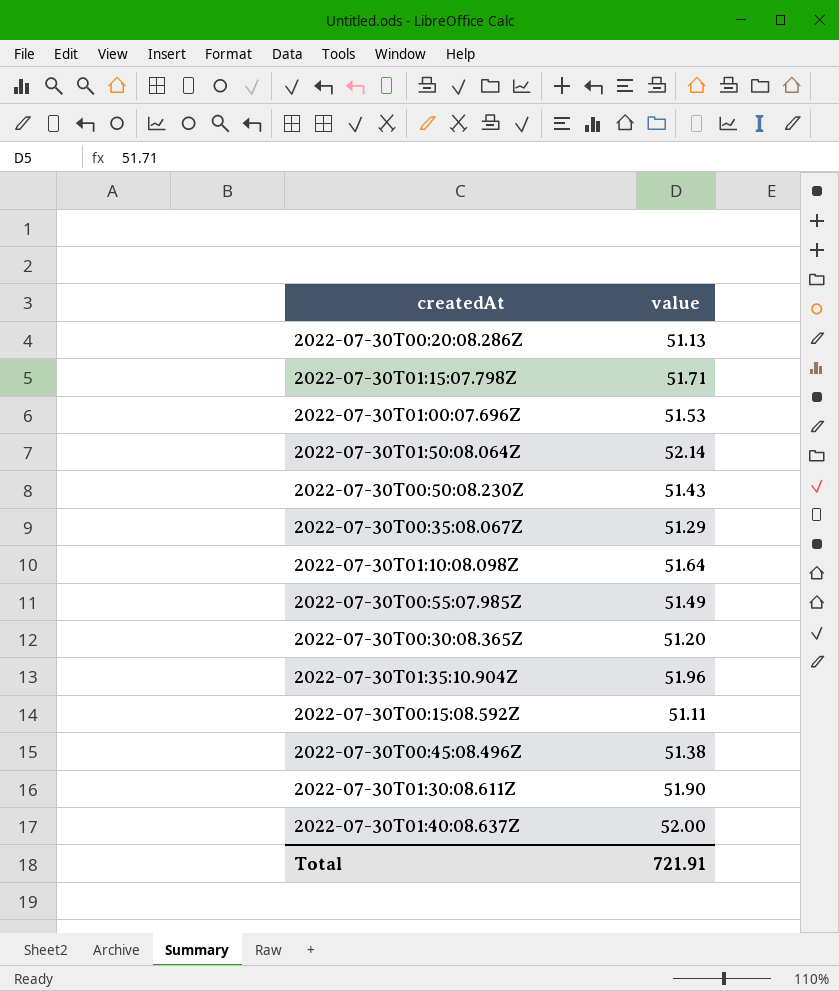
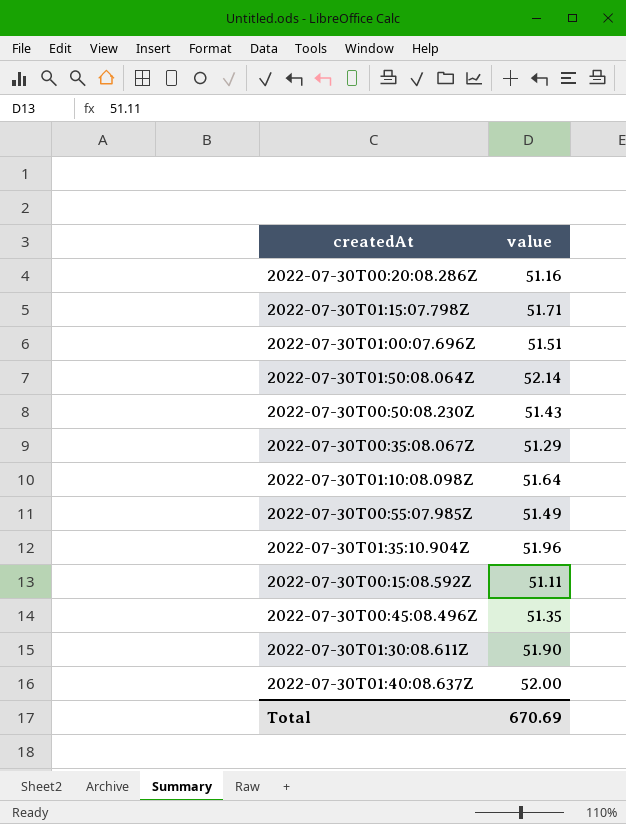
row 2022-07-30T00:30:08.365Z: 51.20 -> none
2022-07-30T00:20:08.286Z | value: 51.13 -> 51.16
2022-07-30T01:00:07.696Z | value: 51.53 -> 51.51
2022-07-30T00:45:08.496Z | value: 51.38 -> 51.35
Total | value: 721.91 -> 670.69

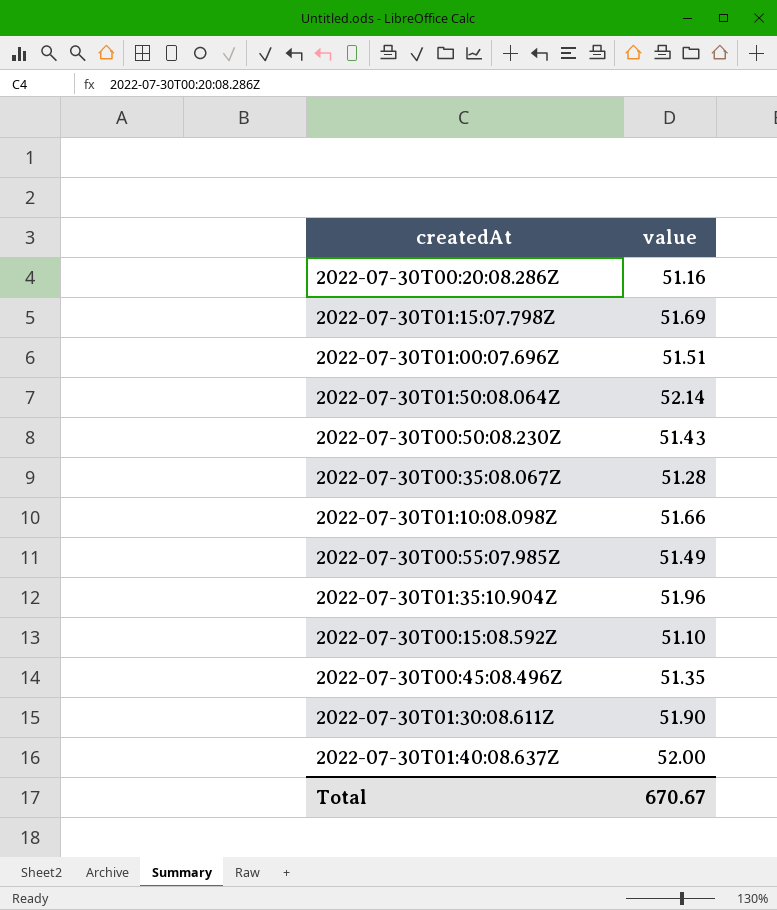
2022-07-30T01:15:07.798Z | value: 51.71 -> 51.69
2022-07-30T00:35:08.067Z | value: 51.29 -> 51.28
2022-07-30T01:10:08.098Z | value: 51.64 -> 51.66
2022-07-30T00:15:08.592Z | value: 51.11 -> 51.10
Total | value: 670.69 -> 670.67

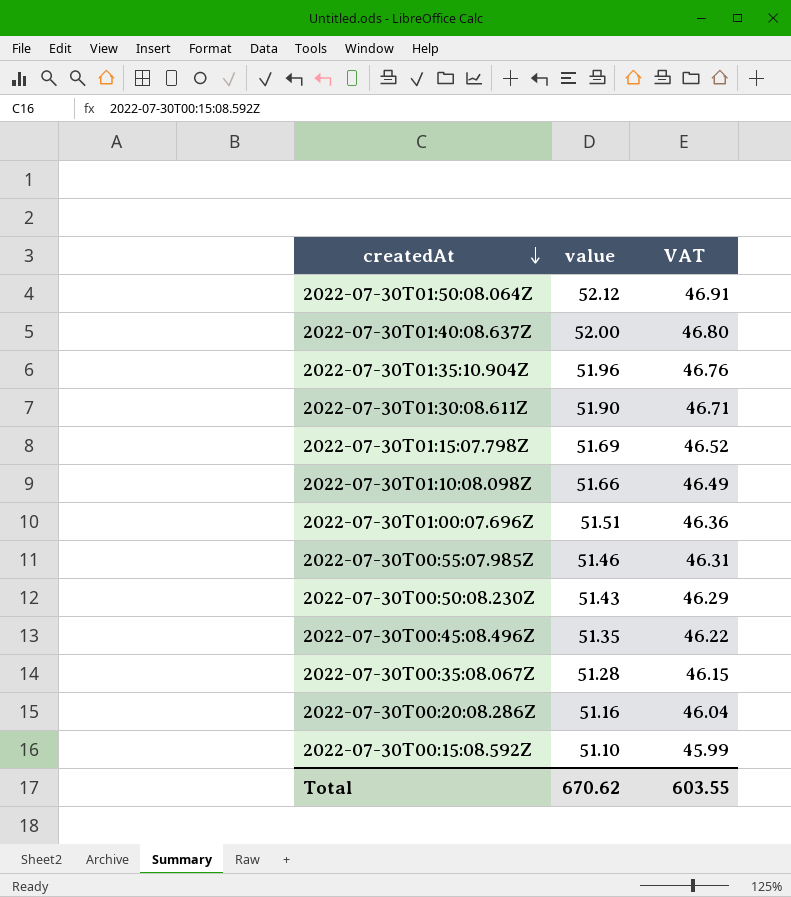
row order: none -> createdAt descending
column VAT | formula: none -> [value] * 0.9
2022-07-30T01:50:08.064Z | value: 52.14 -> 52.12
2022-07-30T00:55:07.985Z | value: 51.49 -> 51.46
Total | value: 670.67 -> 670.62

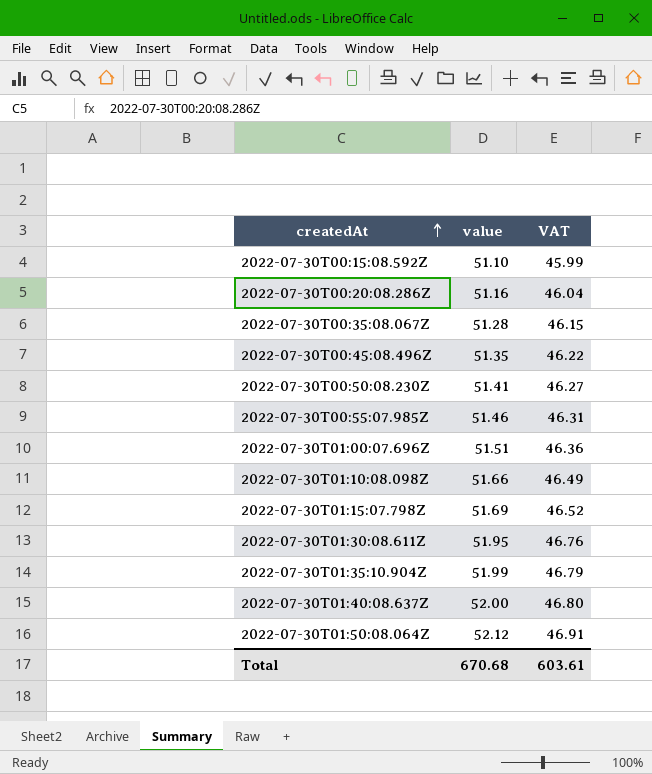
row order: createdAt descending -> createdAt ascending
2022-07-30T00:50:08.230Z | value: 51.43 -> 51.41
2022-07-30T00:50:08.230Z | VAT: 46.29 -> 46.27
2022-07-30T01:30:08.611Z | value: 51.90 -> 51.95
2022-07-30T01:30:08.611Z | VAT: 46.71 -> 46.76
2022-07-30T01:35:10.904Z | value: 51.96 -> 51.99
2022-07-30T01:35:10.904Z | VAT: 46.76 -> 46.79
Total | value: 670.62 -> 670.68
Total | VAT: 603.55 -> 603.61

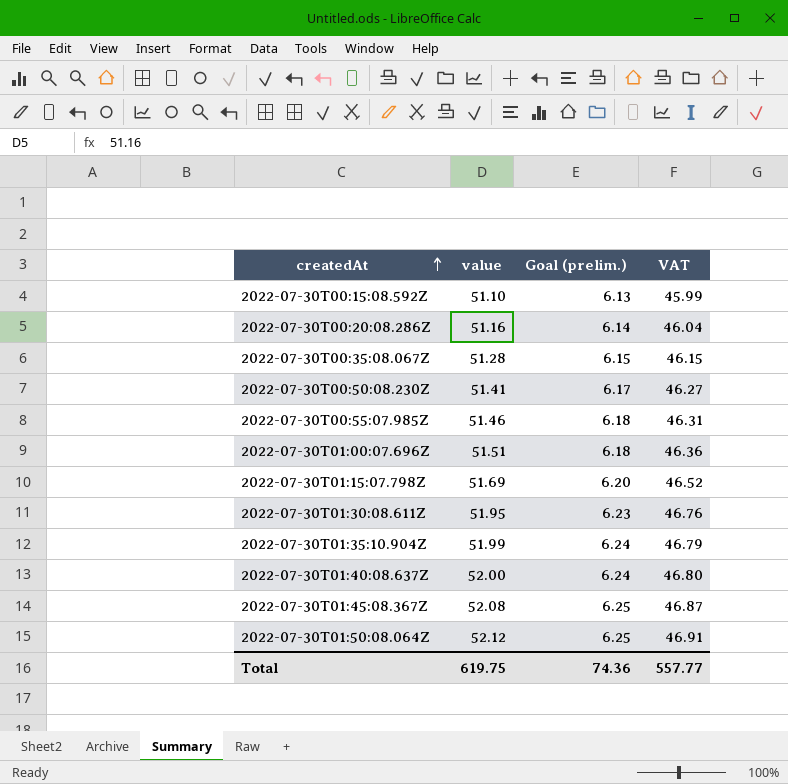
column Goal (prelim.) | formula: none -> [value] * 0.12
row 2022-07-30T00:45:08.496Z: 51.35 | 46.22 -> none
row 2022-07-30T01:10:08.098Z: 51.66 | 46.49 -> none
row 2022-07-30T01:45:08.367Z: none -> 52.08 | 6.25 | 46.87
Total | value: 670.68 -> 619.75
Total | VAT: 603.61 -> 557.77

